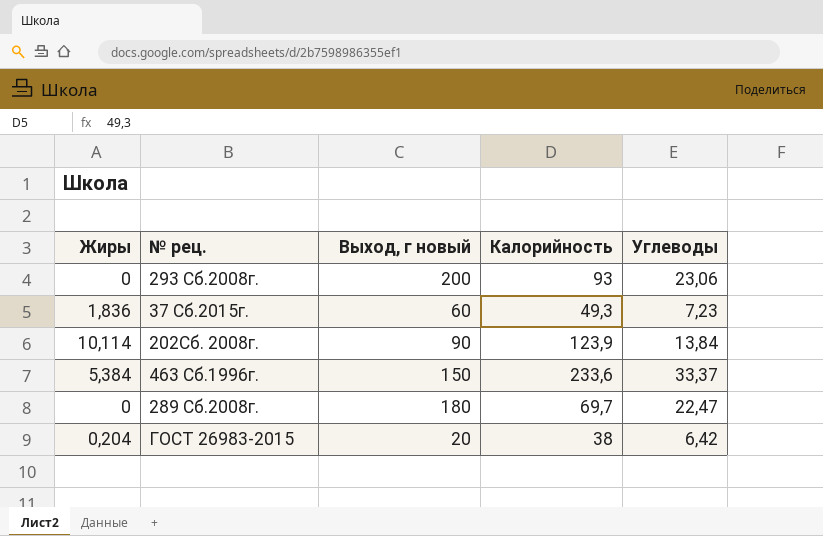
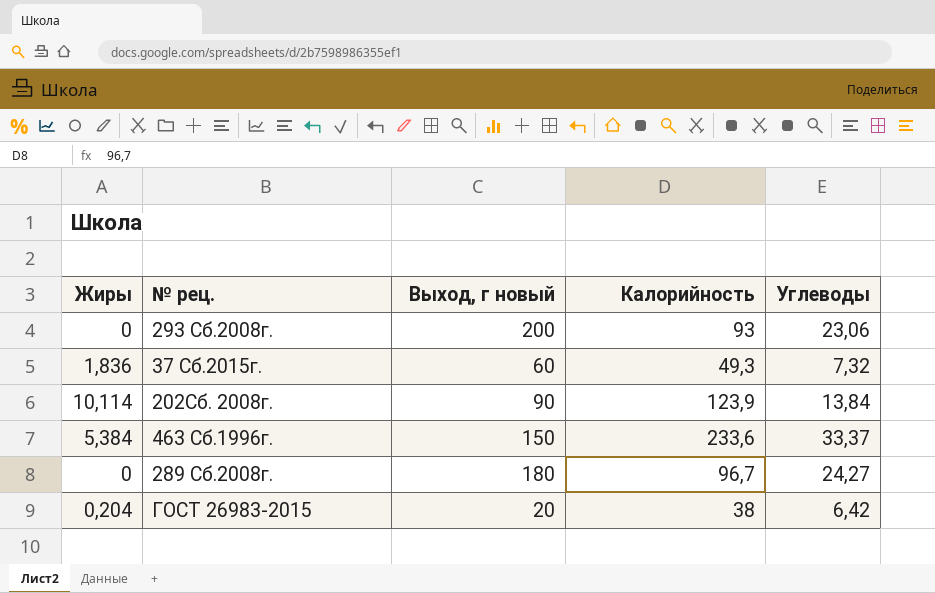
37 Сб.2015г. | Углеводы: 7,23 -> 7,32
289 Сб.2008г. | Калорийность: 69,7 -> 96,7
289 Сб.2008г. | Углеводы: 22,47 -> 24,27

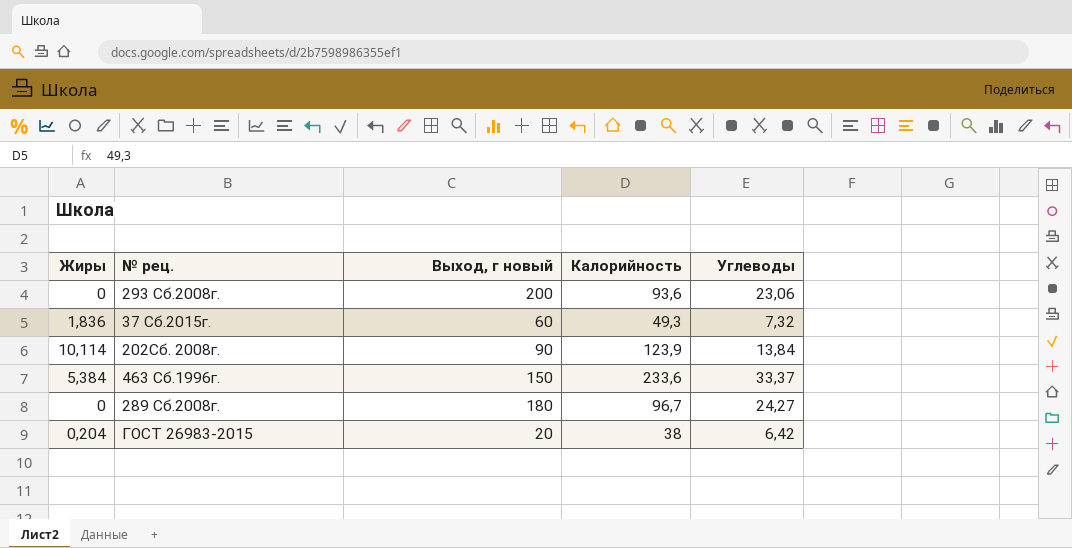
293 Сб.2008г. | Калорийность: 93 -> 93,6

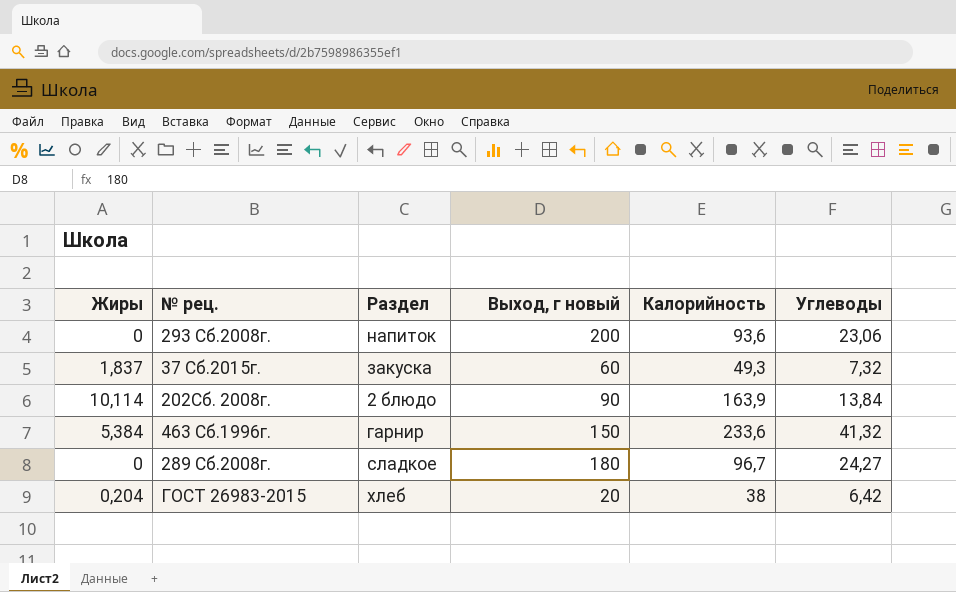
column Раздел | position: none -> 3
37 Сб.2015г. | Жиры: 1,836 -> 1,837
202Сб. 2008г. | Калорийность: 123,9 -> 163,9
463 Сб.1996г. | Углеводы: 33,37 -> 41,32

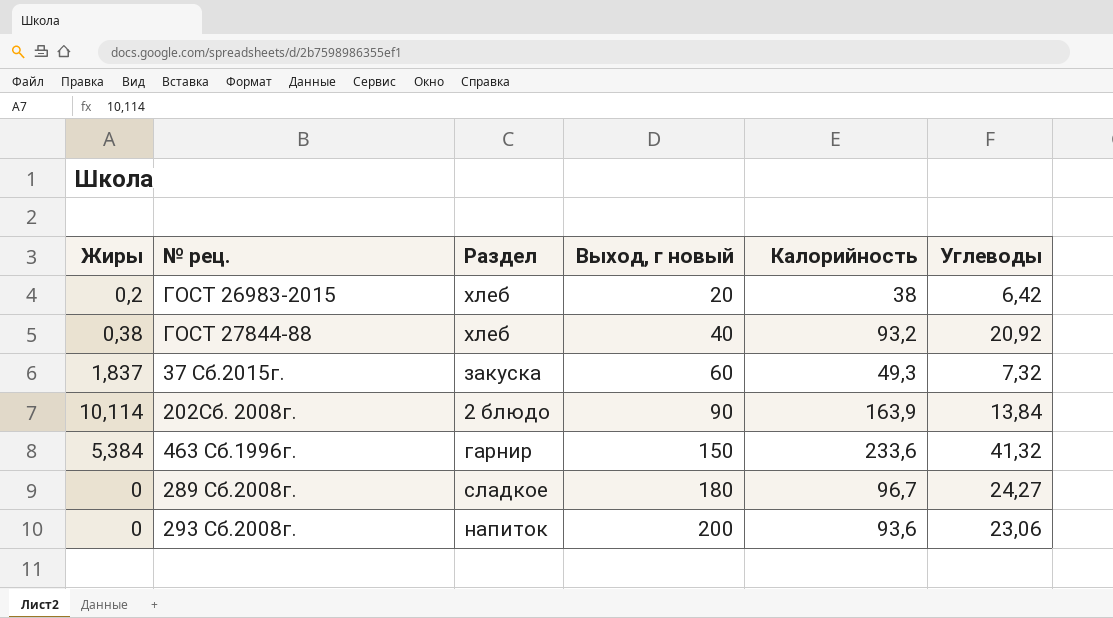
row order: none -> Выход, г новый ascending
ГОСТ 26983-2015 | Жиры: 0,204 -> 0,2
row ГОСТ 27844-88: none -> 0,38 | хлеб | 40 | 93,2 | 20,92

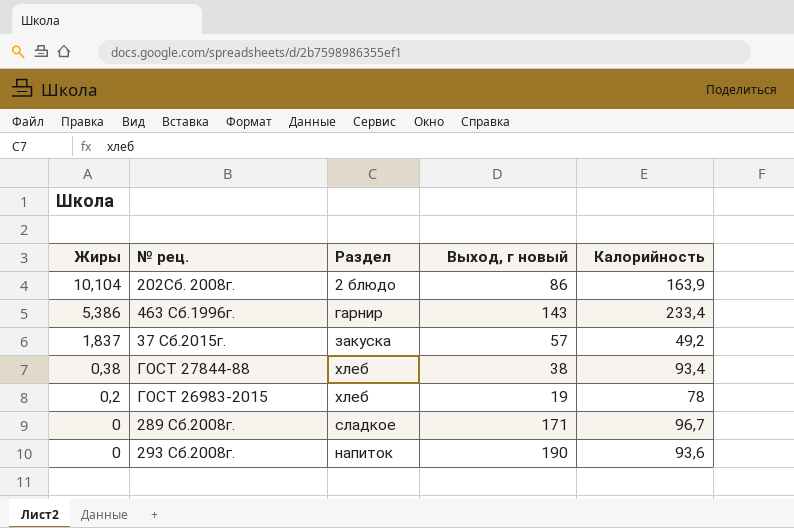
row order: Выход, г новый ascending -> Жиры descending
column Углеводы | position: 6 -> none
202Сб. 2008г. | Жиры: 10,114 -> 10,104
202Сб. 2008г. | Выход, г новый: 90 -> 86
463 Сб.1996г. | Жиры: 5,384 -> 5,386
463 Сб.1996г. | Выход, г новый: 150 -> 143
463 Сб.1996г. | Калорийность: 233,6 -> 233,4
37 Сб.2015г. | Выход, г новый: 60 -> 57
37 Сб.2015г. | Калорийность: 49,3 -> 49,2
ГОСТ 27844-88 | Выход, г новый: 40 -> 38
ГОСТ 27844-88 | Калорийность: 93,2 -> 93,4
ГОСТ 26983-2015 | Выход, г новый: 20 -> 19
ГОСТ 26983-2015 | Калорийность: 38 -> 78
289 Сб.2008г. | Выход, г новый: 180 -> 171
293 Сб.2008г. | Выход, г новый: 200 -> 190

